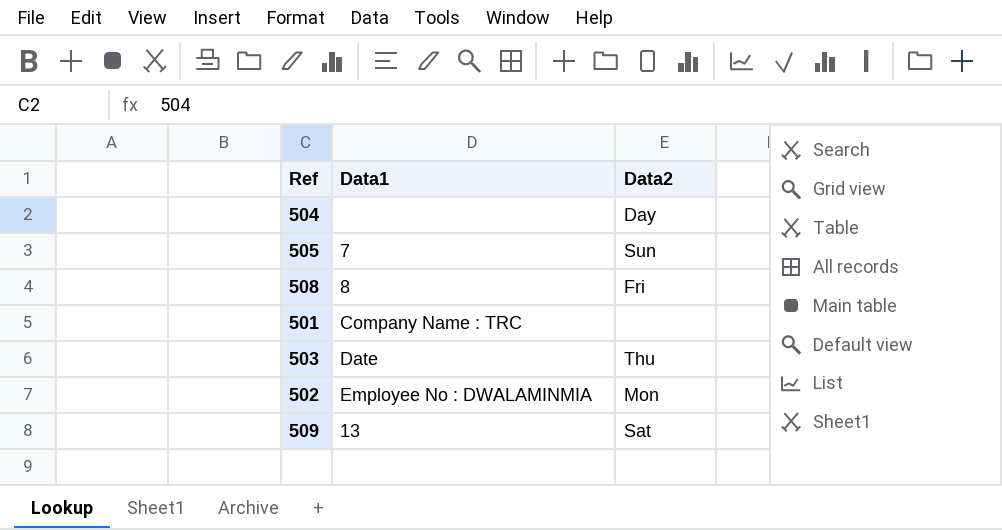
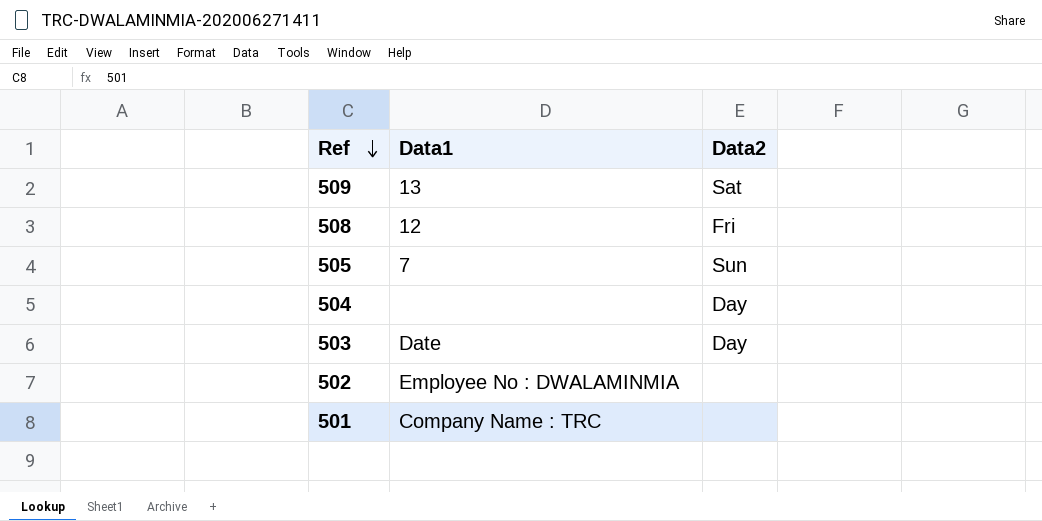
row order: none -> Ref descending
508 | Data1: 8 -> 12
503 | Data2: Thu -> Day
502 | Data2: Mon -> none

